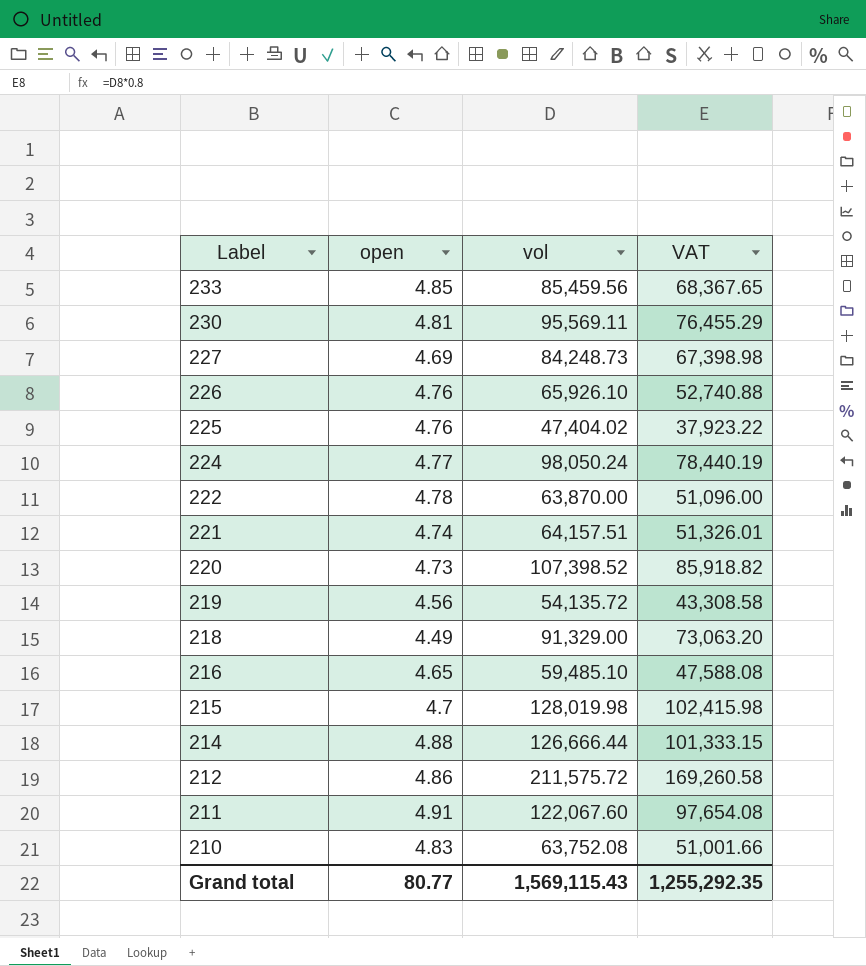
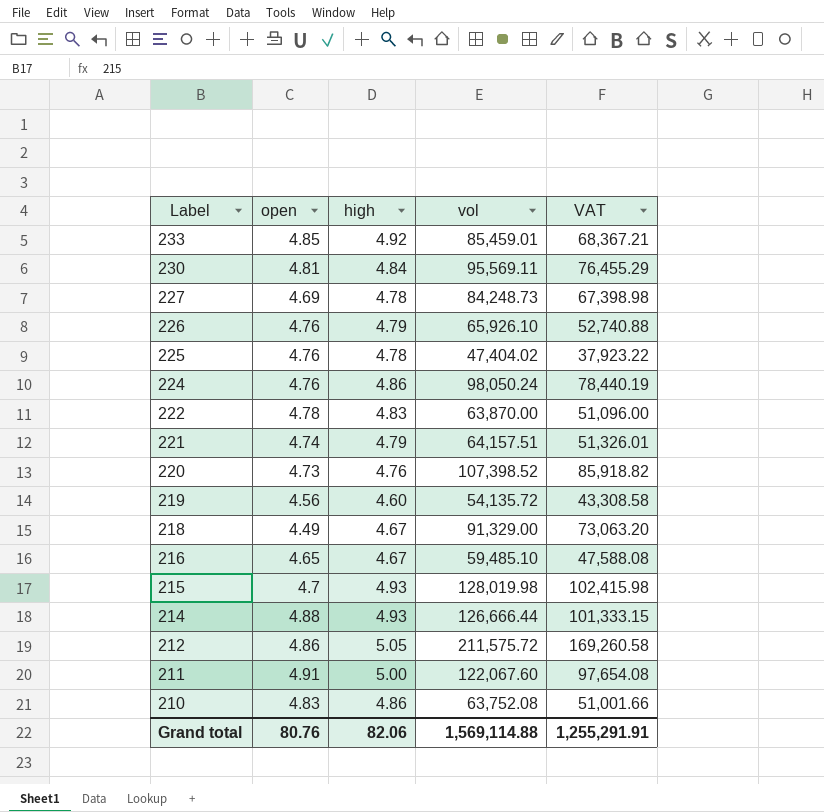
column high | position: none -> 3
233 | vol: 85,459.56 -> 85,459.01
233 | VAT: 68,367.65 -> 68,367.21
224 | open: 4.77 -> 4.76
Grand total | open: 80.77 -> 80.76
Grand total | vol: 1,569,115.43 -> 1,569,114.88
Grand total | VAT: 1,255,292.35 -> 1,255,291.91

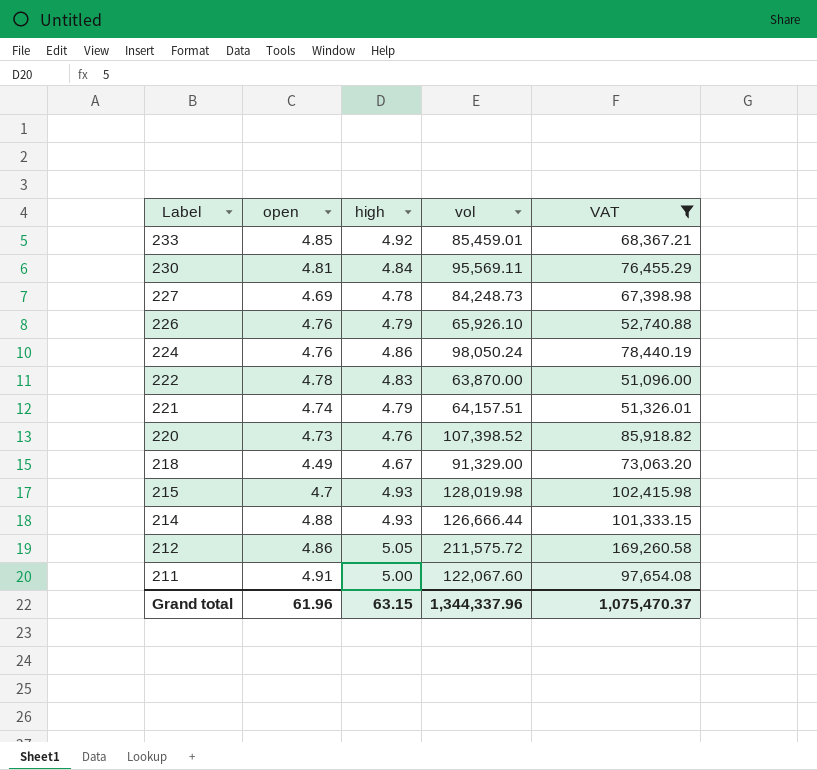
filter: none -> VAT >= 51,096.00
Grand total | open: 80.76 -> 61.96
Grand total | high: 82.06 -> 63.15
Grand total | vol: 1,569,114.88 -> 1,344,337.96
Grand total | VAT: 1,255,291.91 -> 1,075,470.37

